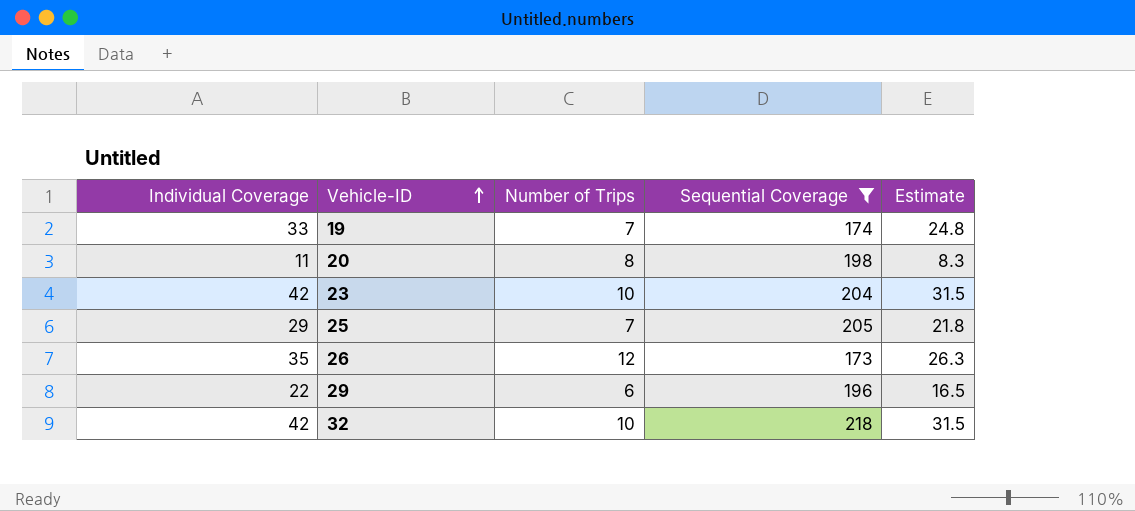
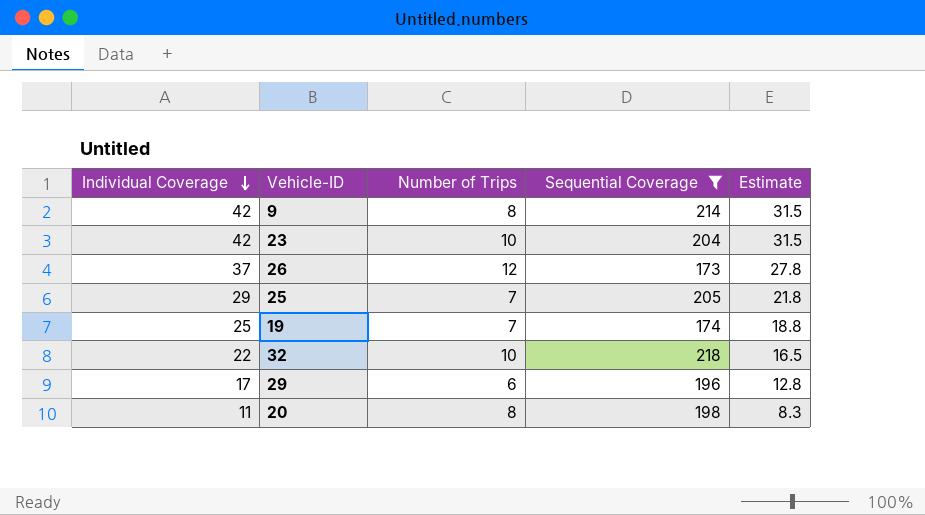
row order: Vehicle-ID ascending -> Individual Coverage descending
row 9: none -> 42 | 8 | 214 | 31.5
26 | Individual Coverage: 35 -> 37
26 | Estimate: 26.3 -> 27.8
19 | Individual Coverage: 33 -> 25
19 | Estimate: 24.8 -> 18.8
32 | Individual Coverage: 42 -> 22
32 | Estimate: 31.5 -> 16.5
29 | Individual Coverage: 22 -> 17
29 | Estimate: 16.5 -> 12.8

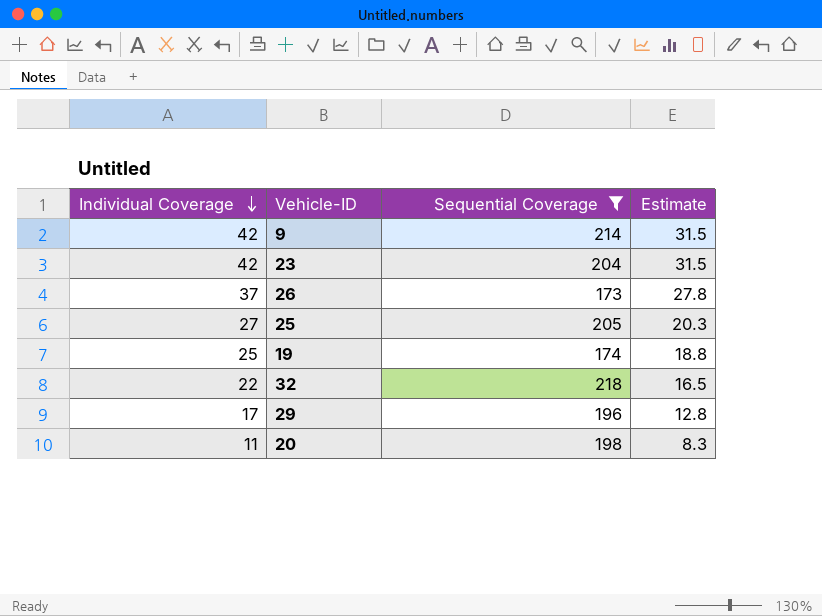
column Number of Trips | position: 3 -> none
25 | Individual Coverage: 29 -> 27
25 | Estimate: 21.8 -> 20.3

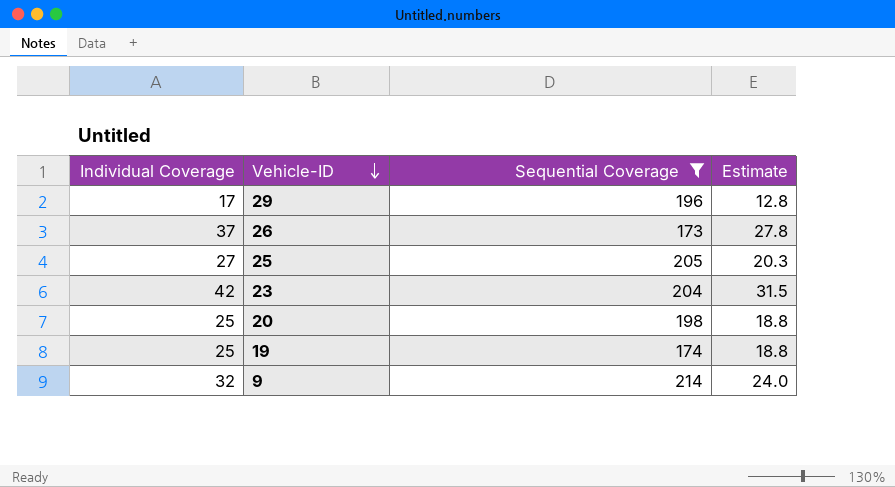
row order: Individual Coverage descending -> Vehicle-ID descending
row 32: 22 | 218 | 16.5 -> none
20 | Individual Coverage: 11 -> 25
20 | Estimate: 8.3 -> 18.8
9 | Individual Coverage: 42 -> 32
9 | Estimate: 31.5 -> 24.0

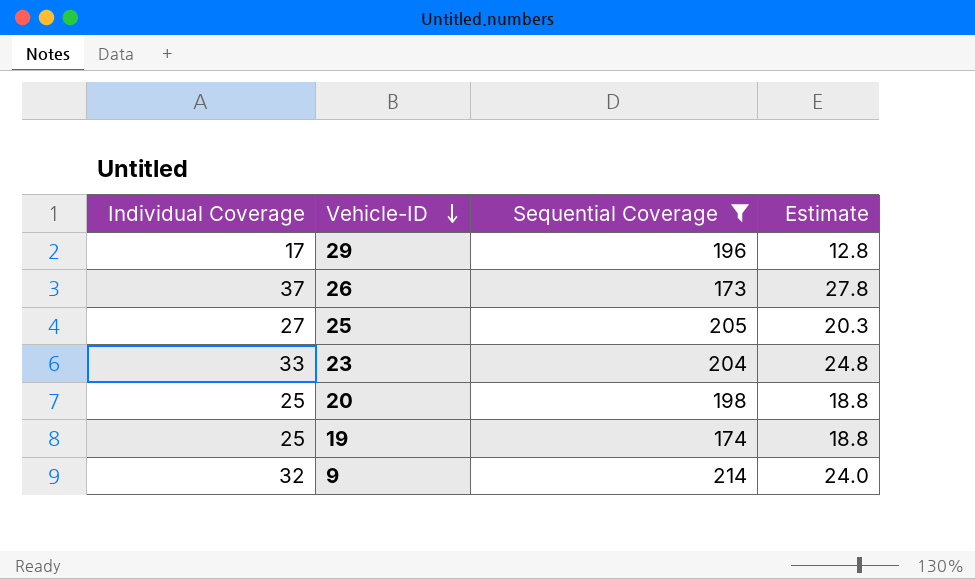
23 | Individual Coverage: 42 -> 33
23 | Estimate: 31.5 -> 24.8

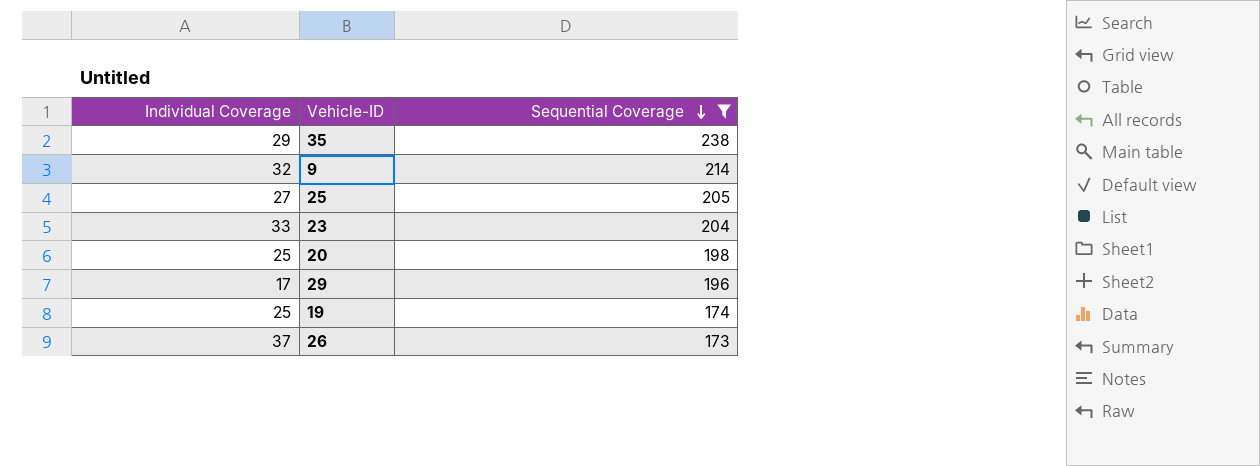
row order: Vehicle-ID descending -> Sequential Coverage descending
column Estimate | formula: [Individual Coverage] * 0.75 -> none
row 35: none -> 29 | 238

